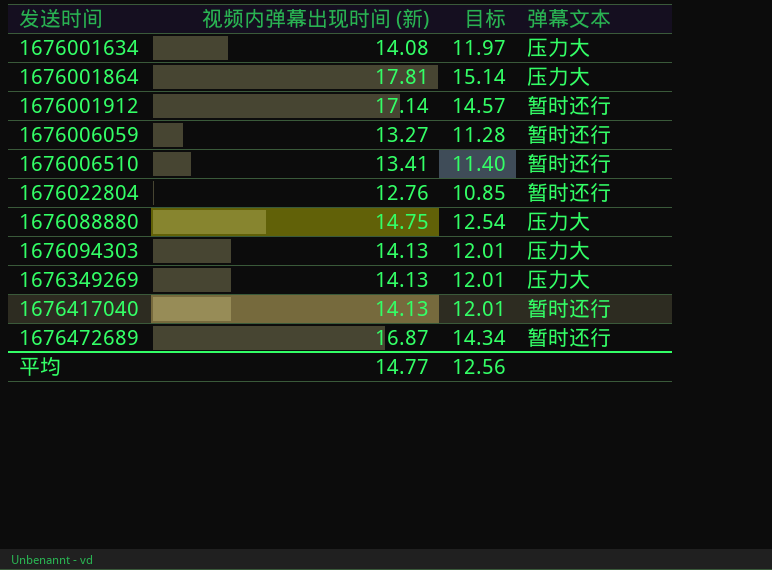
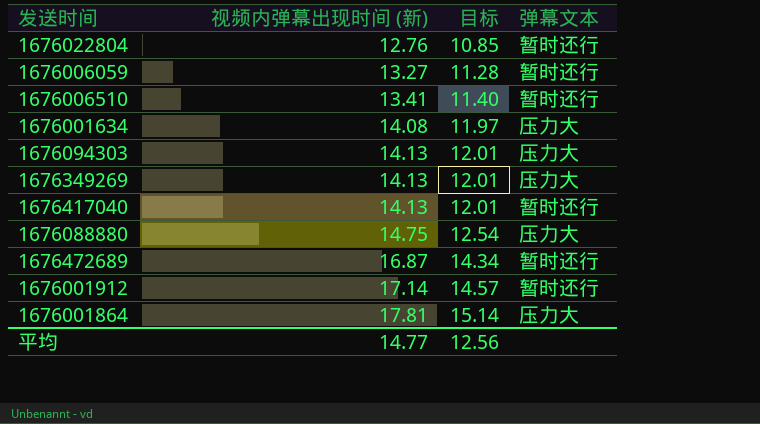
row order: 发送时间 ascending -> 视频内弹幕出现时间 (新) ascending

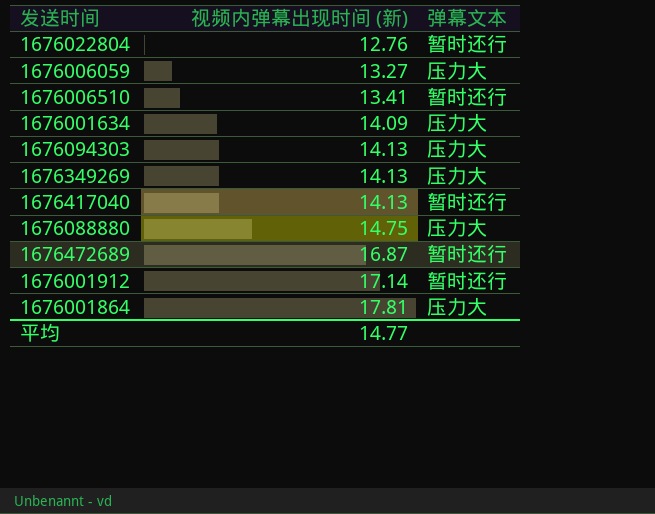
column 目标 | formula: [视频内弹幕出现时间 (新)] * 0.85 -> none
1676006059 | 弹幕文本: 暂时还行 -> 压力大
1676001634 | 视频内弹幕出现时间 (新): 14.08 -> 14.09

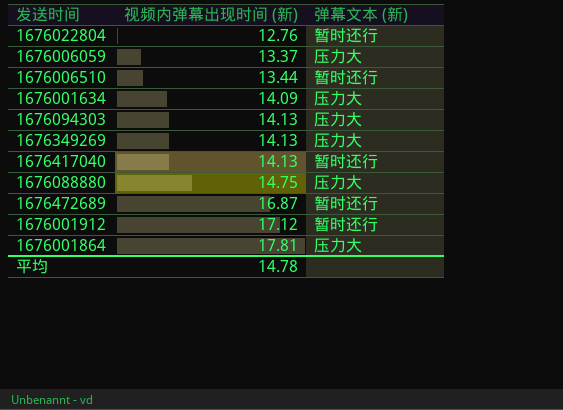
column name: 弹幕文本 -> 弹幕文本 (新)
1676006059 | 视频内弹幕出现时间 (新): 13.27 -> 13.37
1676006510 | 视频内弹幕出现时间 (新): 13.41 -> 13.44
1676001912 | 视频内弹幕出现时间 (新): 17.14 -> 17.12
平均 | 视频内弹幕出现时间 (新): 14.77 -> 14.78

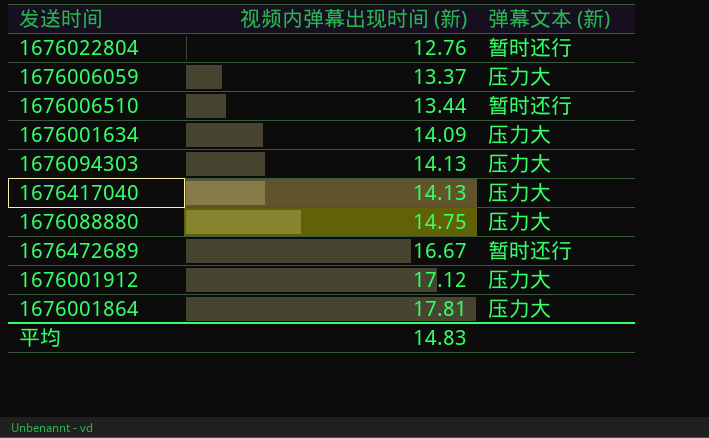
row 1676349269: 14.13 | 压力大 -> none
1676417040 | 弹幕文本 (新): 暂时还行 -> 压力大
1676472689 | 视频内弹幕出现时间 (新): 16.87 -> 16.67
1676001912 | 弹幕文本 (新): 暂时还行 -> 压力大
平均 | 视频内弹幕出现时间 (新): 14.78 -> 14.83

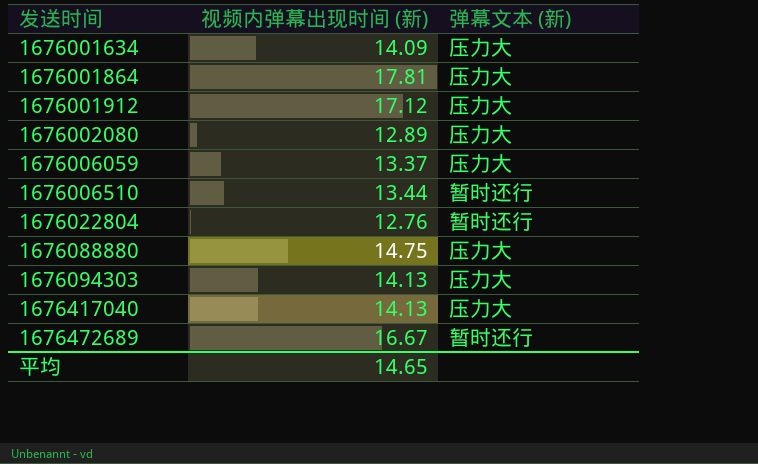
row order: 视频内弹幕出现时间 (新) ascending -> 发送时间 ascending
row 1676002080: none -> 12.89 | 压力大
平均 | 视频内弹幕出现时间 (新): 14.83 -> 14.65

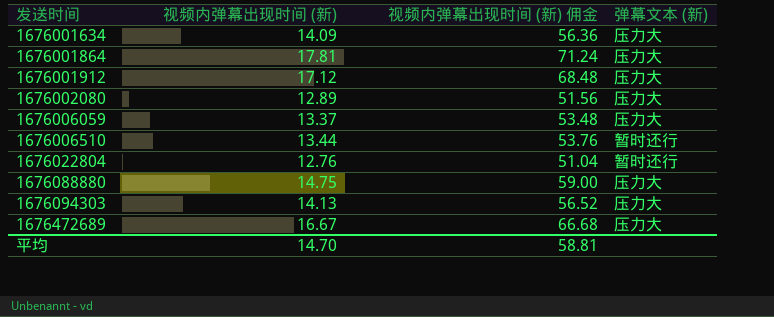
column 视频内弹幕出现时间 (新) 佣金 | formula: none -> [视频内弹幕出现时间 (新)] * 4
row 1676417040: 14.13 | 压力大 -> none
1676472689 | 弹幕文本 (新): 暂时还行 -> 压力大
平均 | 视频内弹幕出现时间 (新): 14.65 -> 14.70

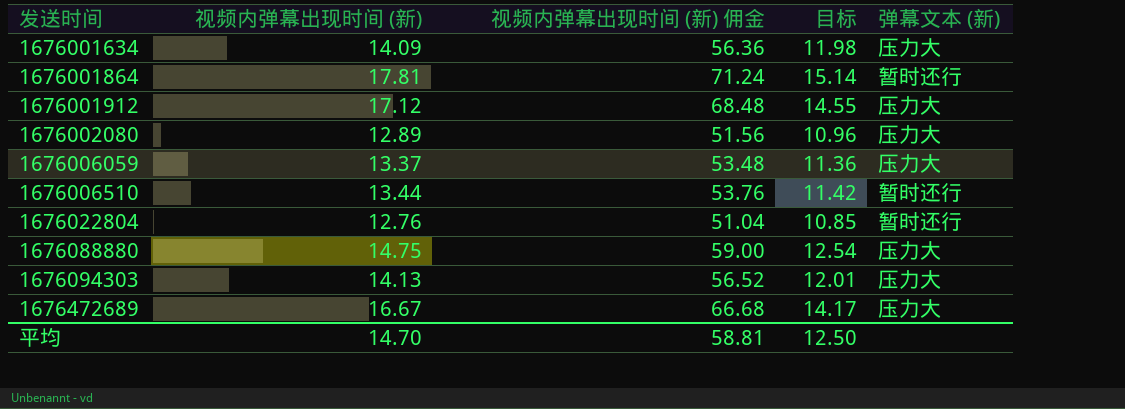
column 目标 | formula: none -> [视频内弹幕出现时间 (新)] * 0.85
1676001864 | 弹幕文本 (新): 压力大 -> 暂时还行

